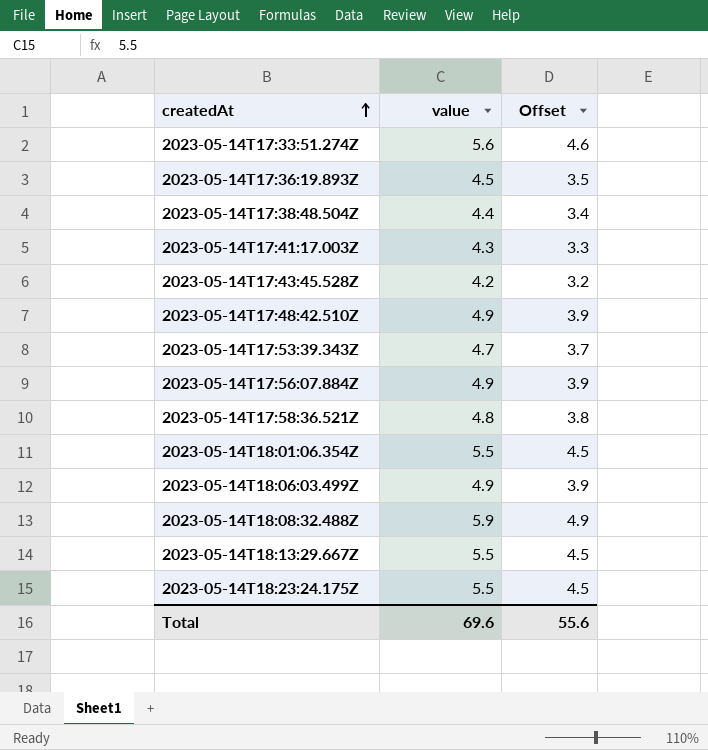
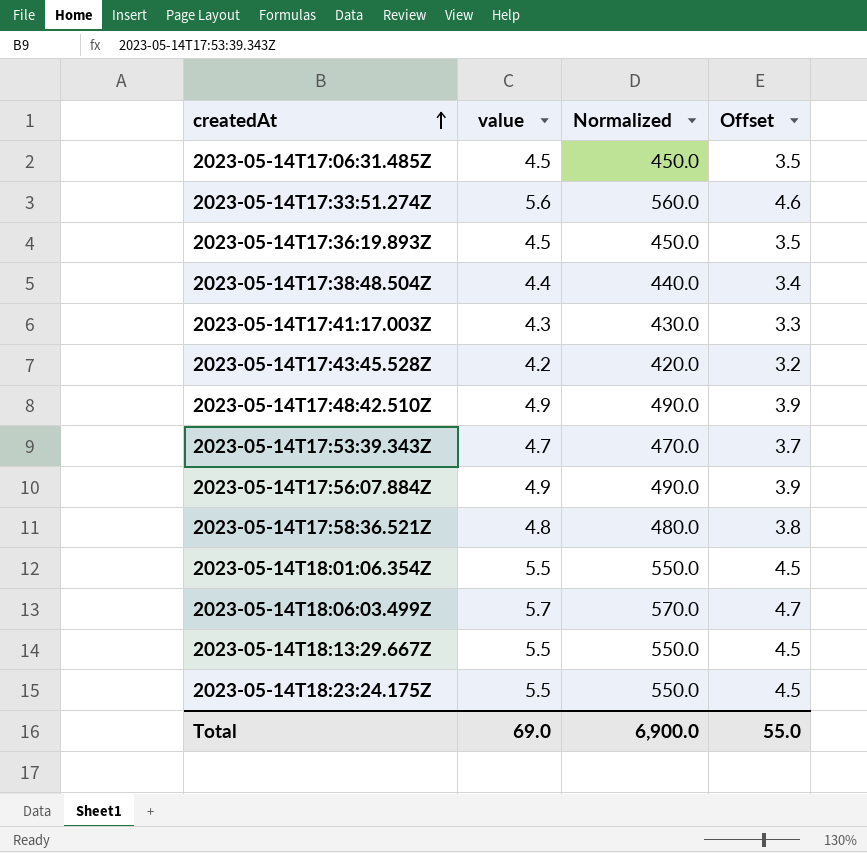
column Normalized | formula: none -> [value] * 100
row 2023-05-14T18:08:32.488Z: 5.9 | 4.9 -> none
row 2023-05-14T17:06:31.485Z: none -> 4.5 | 450.0 | 3.5
2023-05-14T18:06:03.499Z | value: 4.9 -> 5.7
2023-05-14T18:06:03.499Z | Offset: 3.9 -> 4.7
Total | value: 69.6 -> 69.0
Total | Offset: 55.6 -> 55.0

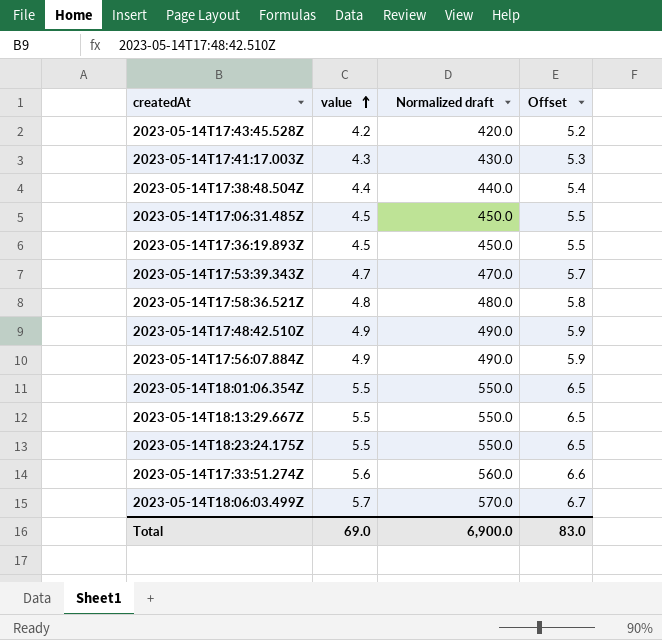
row order: createdAt ascending -> value ascending
column name: Normalized -> Normalized draft
column Offset | formula: [value] - 1 -> [value] + 1
Total | Offset: 55.0 -> 83.0

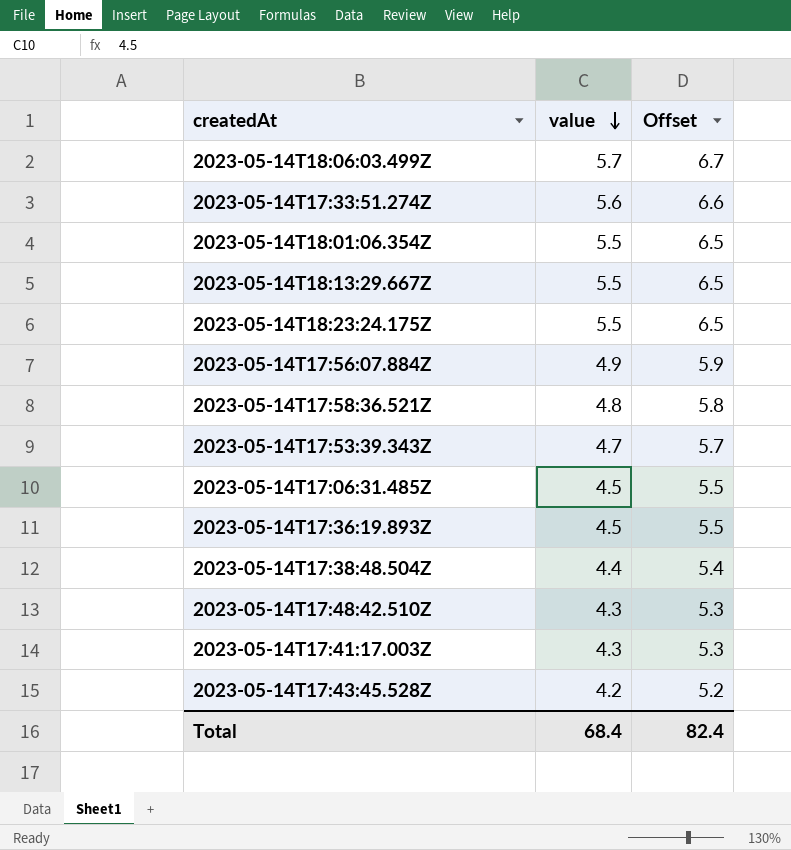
row order: value ascending -> value descending
column Normalized draft | formula: [value] * 100 -> none
2023-05-14T17:48:42.510Z | value: 4.9 -> 4.3
2023-05-14T17:48:42.510Z | Offset: 5.9 -> 5.3
Total | value: 69.0 -> 68.4
Total | Offset: 83.0 -> 82.4

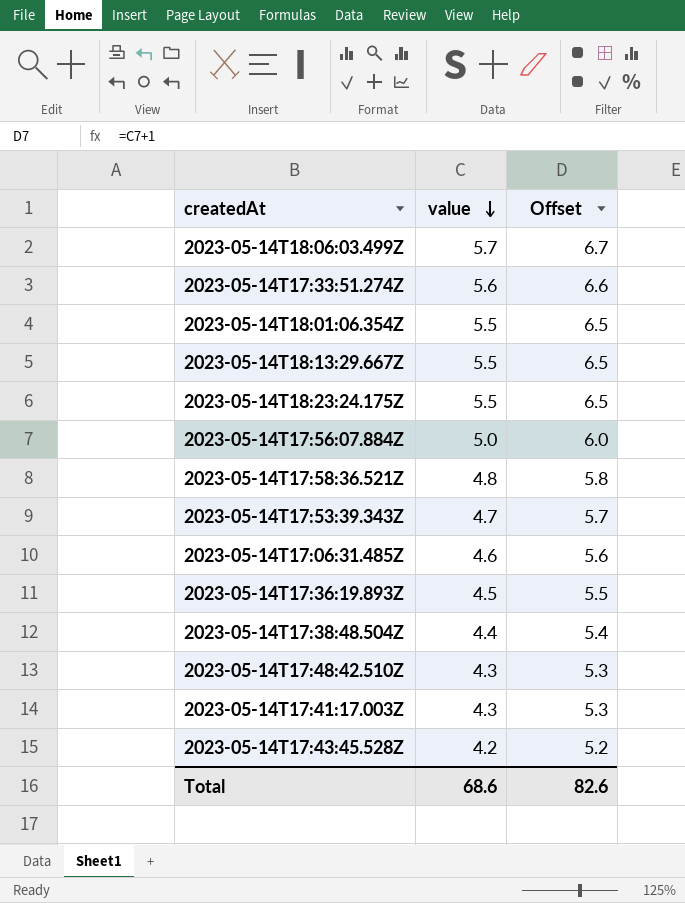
2023-05-14T17:56:07.884Z | value: 4.9 -> 5.0
2023-05-14T17:56:07.884Z | Offset: 5.9 -> 6.0
2023-05-14T17:06:31.485Z | value: 4.5 -> 4.6
2023-05-14T17:06:31.485Z | Offset: 5.5 -> 5.6
Total | value: 68.4 -> 68.6
Total | Offset: 82.4 -> 82.6

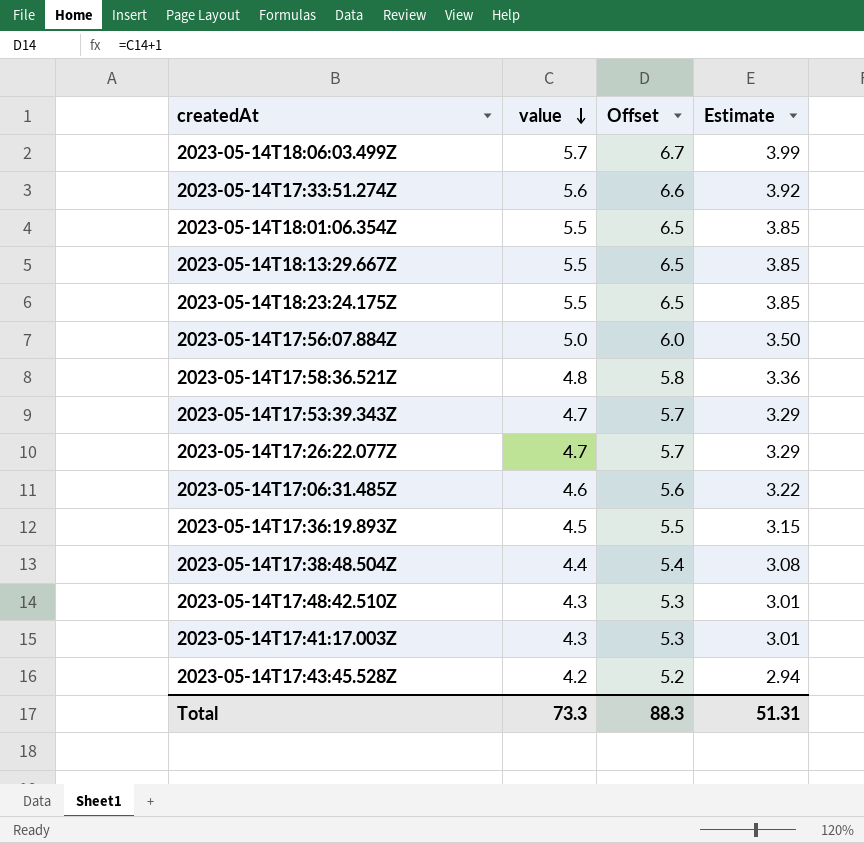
column Estimate | formula: none -> [value] * 0.7
row 2023-05-14T17:26:22.077Z: none -> 4.7 | 5.7 | 3.29
Total | value: 68.6 -> 73.3
Total | Offset: 82.6 -> 88.3

